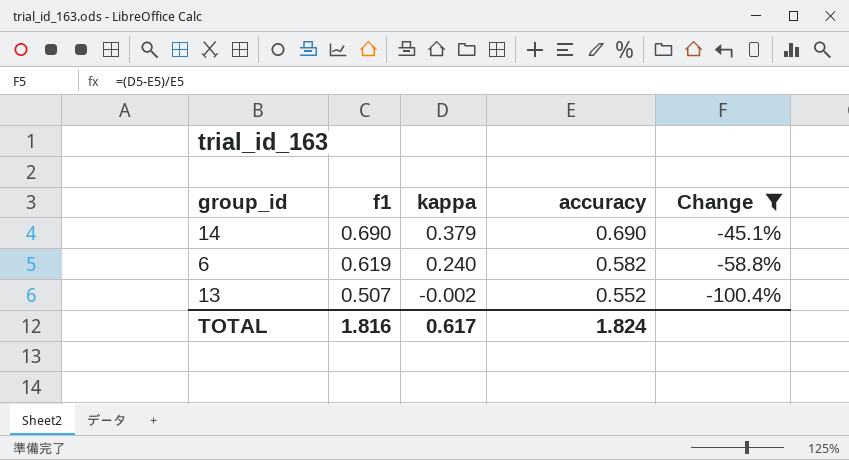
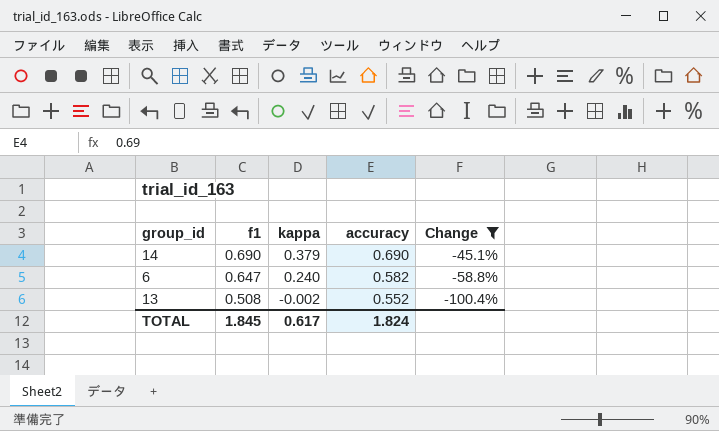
6 | f1: 0.619 -> 0.647
13 | f1: 0.507 -> 0.508
TOTAL | f1: 1.816 -> 1.845

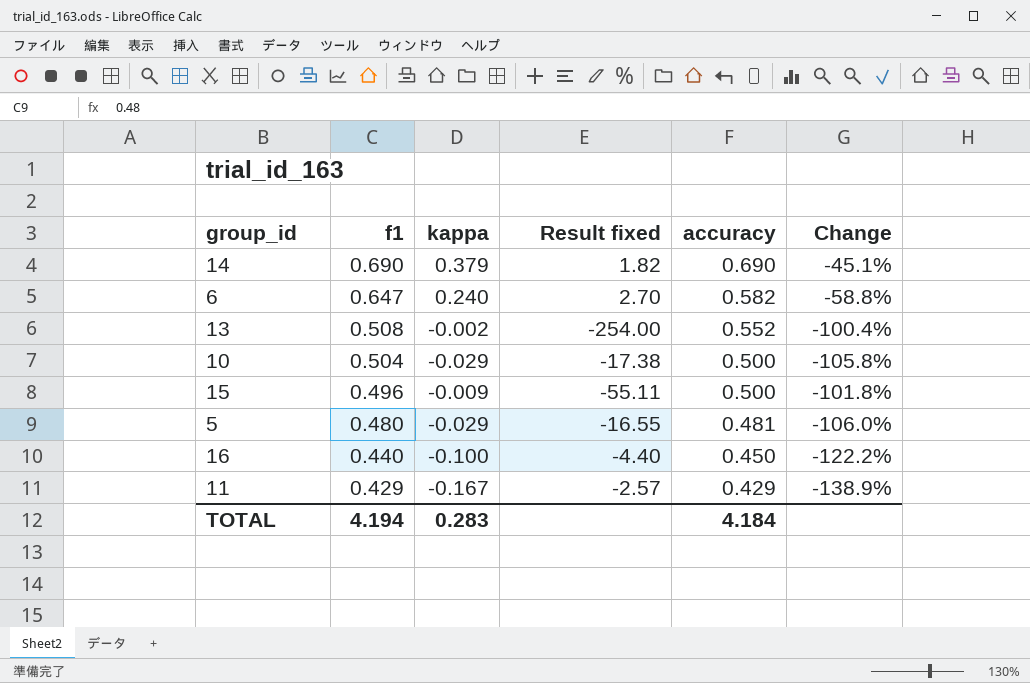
filter: Change >= -100.4% -> none
column Result fixed | formula: none -> [f1] / [kappa]
TOTAL | f1: 1.845 -> 4.194
TOTAL | kappa: 0.617 -> 0.283
TOTAL | accuracy: 1.824 -> 4.184

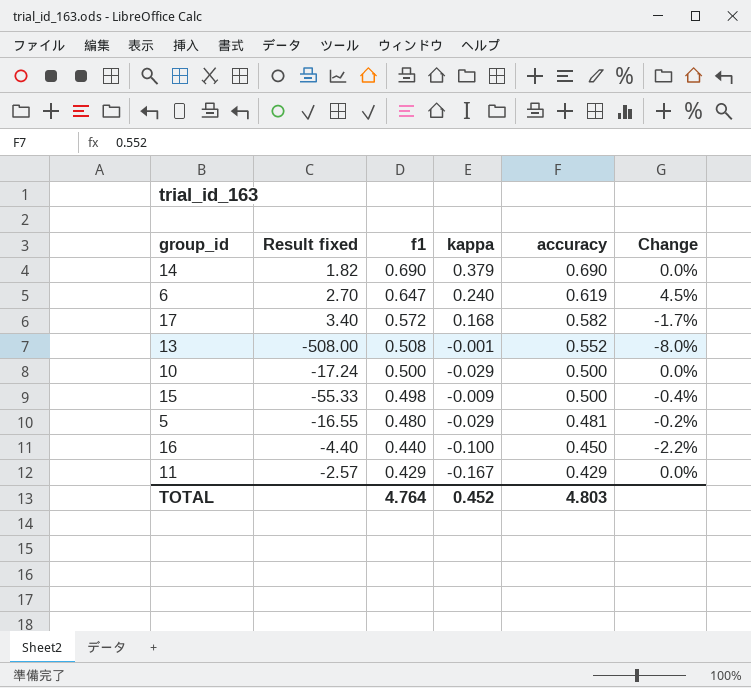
column Result fixed | position: 4 -> 2
column Change | formula: ([kappa] - [accuracy]) / [accuracy] -> ([f1] - [accuracy]) / [accuracy]
6 | accuracy: 0.582 -> 0.619
row 17: none -> 3.40 | 0.572 | 0.168 | 0.582 | -1.7%
13 | Result fixed: -254.00 -> -508.00
13 | kappa: -0.002 -> -0.001
10 | Result fixed: -17.38 -> -17.24
10 | f1: 0.504 -> 0.500
15 | Result fixed: -55.11 -> -55.33
15 | f1: 0.496 -> 0.498
TOTAL | f1: 4.194 -> 4.764
TOTAL | kappa: 0.283 -> 0.452
TOTAL | accuracy: 4.184 -> 4.803

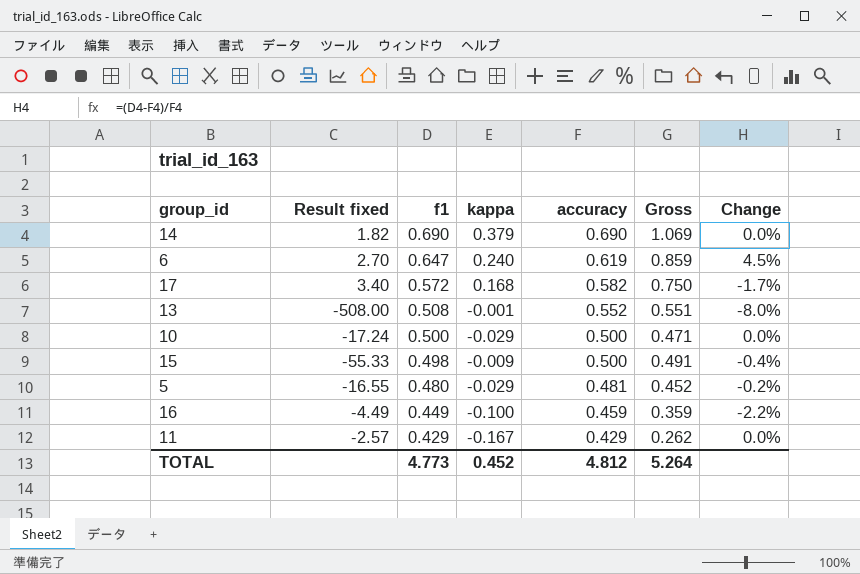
column Gross | formula: none -> [kappa] + [accuracy]
16 | Result fixed: -4.40 -> -4.49
16 | f1: 0.440 -> 0.449
16 | accuracy: 0.450 -> 0.459
TOTAL | f1: 4.764 -> 4.773
TOTAL | accuracy: 4.803 -> 4.812

